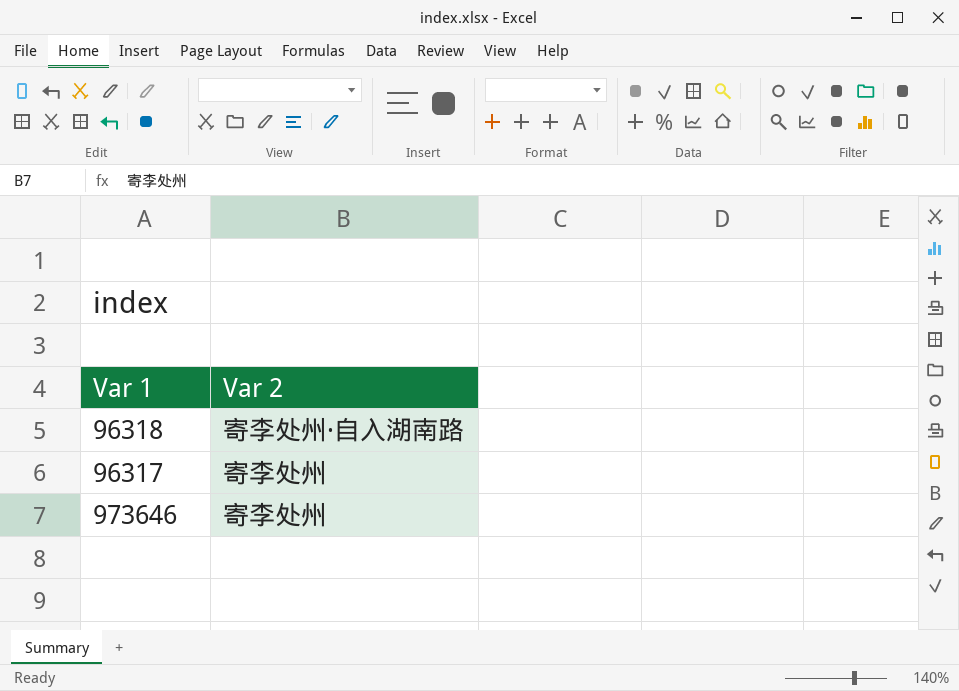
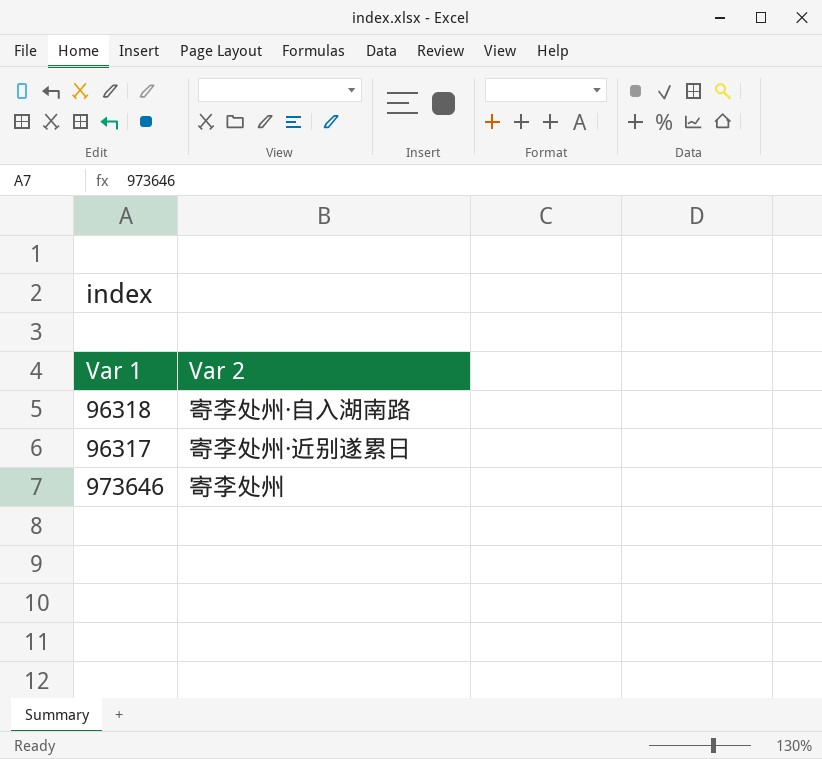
96317 | Var 2: 寄李处州 -> 寄李处州·近别遂累日

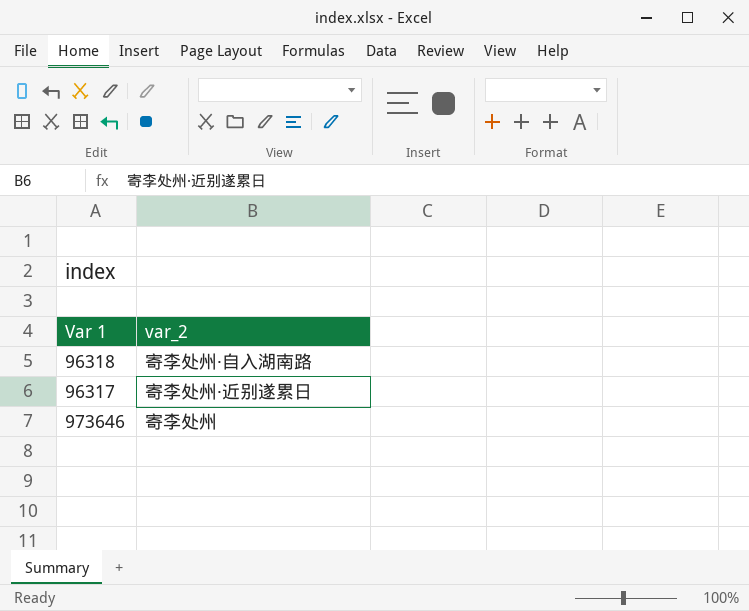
column name: Var 2 -> var_2

